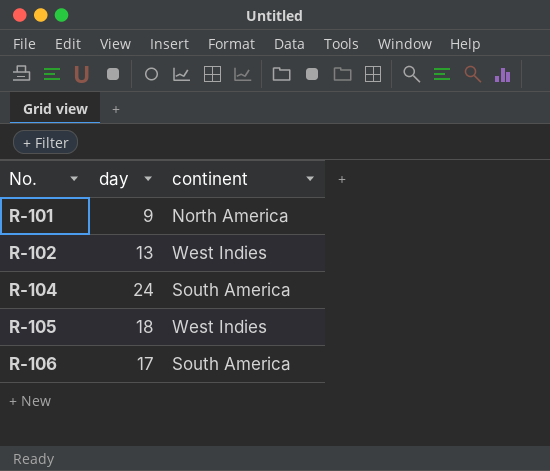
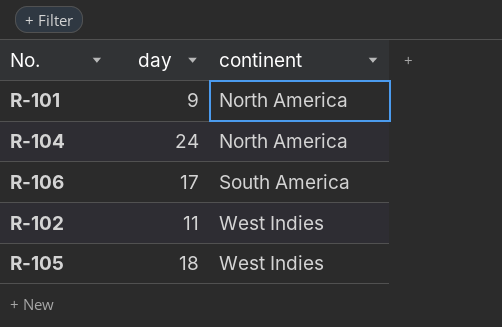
row order: No. ascending -> continent ascending
R-104 | continent: South America -> North America
R-102 | day: 13 -> 11

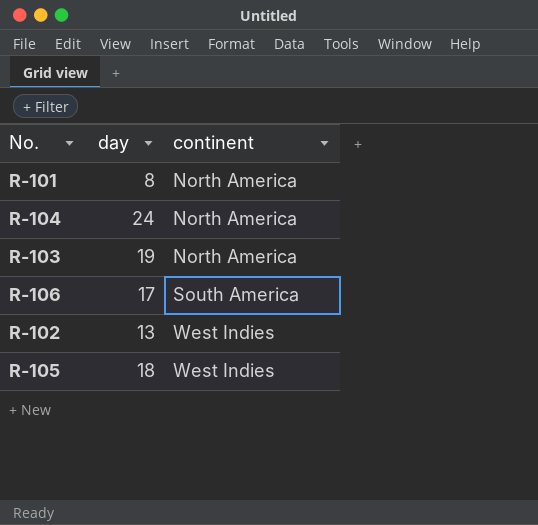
R-101 | day: 9 -> 8
row R-103: none -> 19 | North America
R-102 | day: 11 -> 13

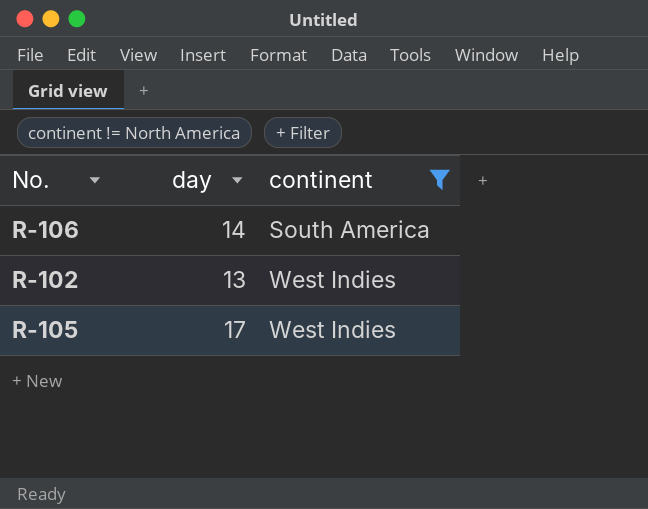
filter: none -> continent != North America
R-106 | day: 17 -> 14
R-105 | day: 18 -> 17

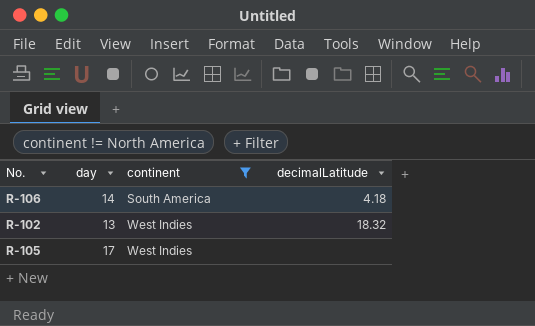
column decimalLatitude | position: none -> 4

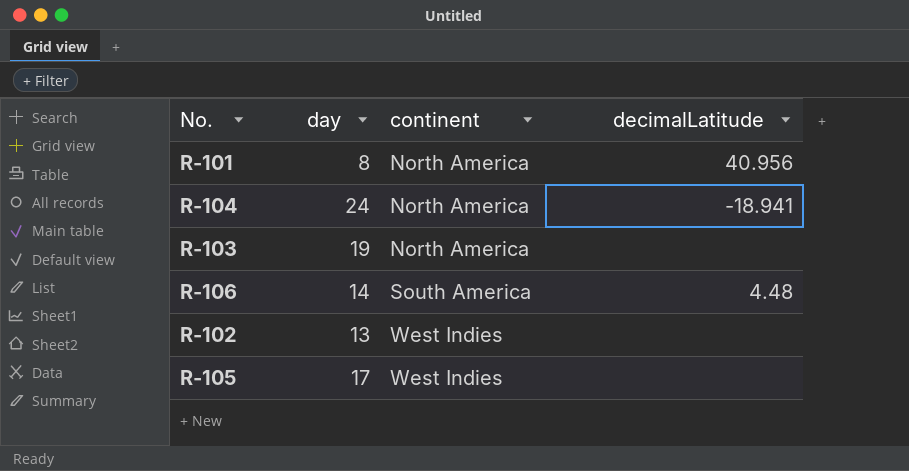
filter: continent != North America -> none
R-106 | decimalLatitude: 4.18 -> 4.48
R-102 | decimalLatitude: 18.32 -> none

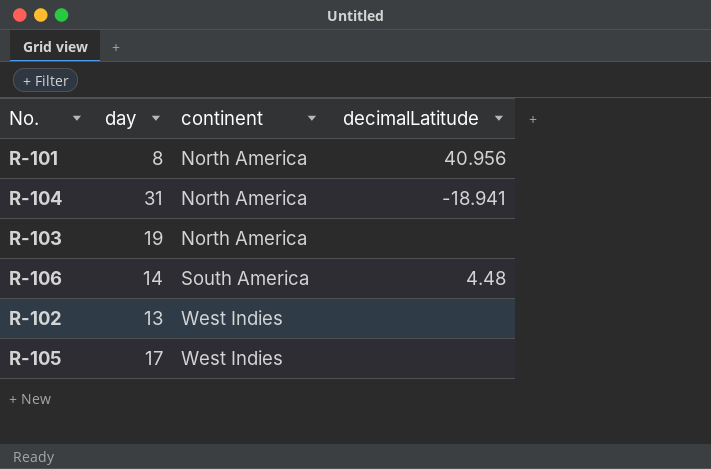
R-104 | day: 24 -> 31

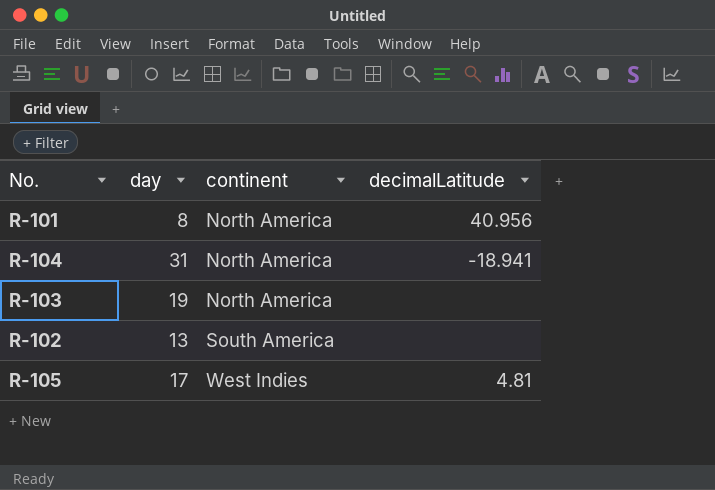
row R-106: 14 | South America | 4.48 -> none
R-102 | continent: West Indies -> South America
R-105 | decimalLatitude: none -> 4.81

